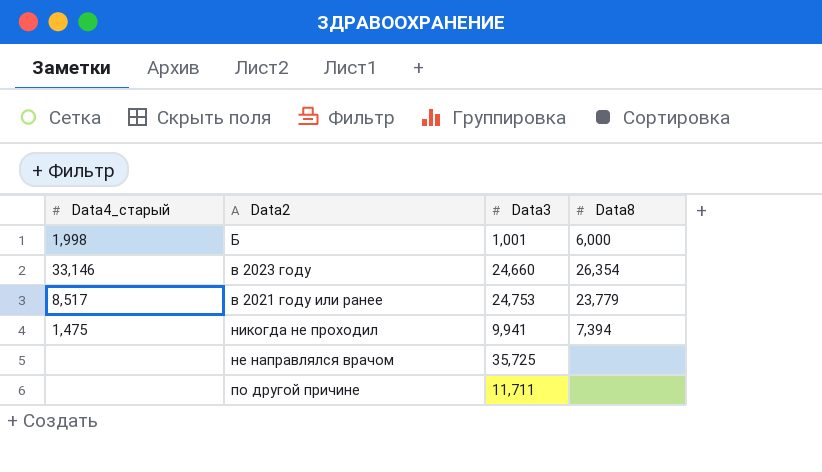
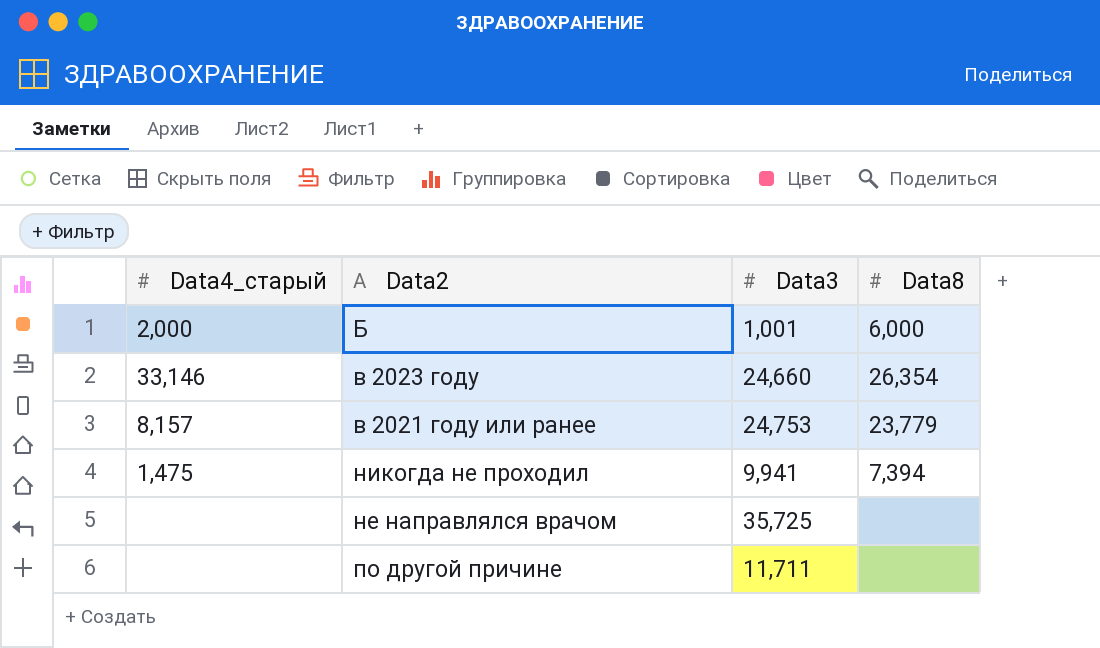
Б | Data4_старый: 1,998 -> 2,000
в 2021 году или ранее | Data4_старый: 8,517 -> 8,157

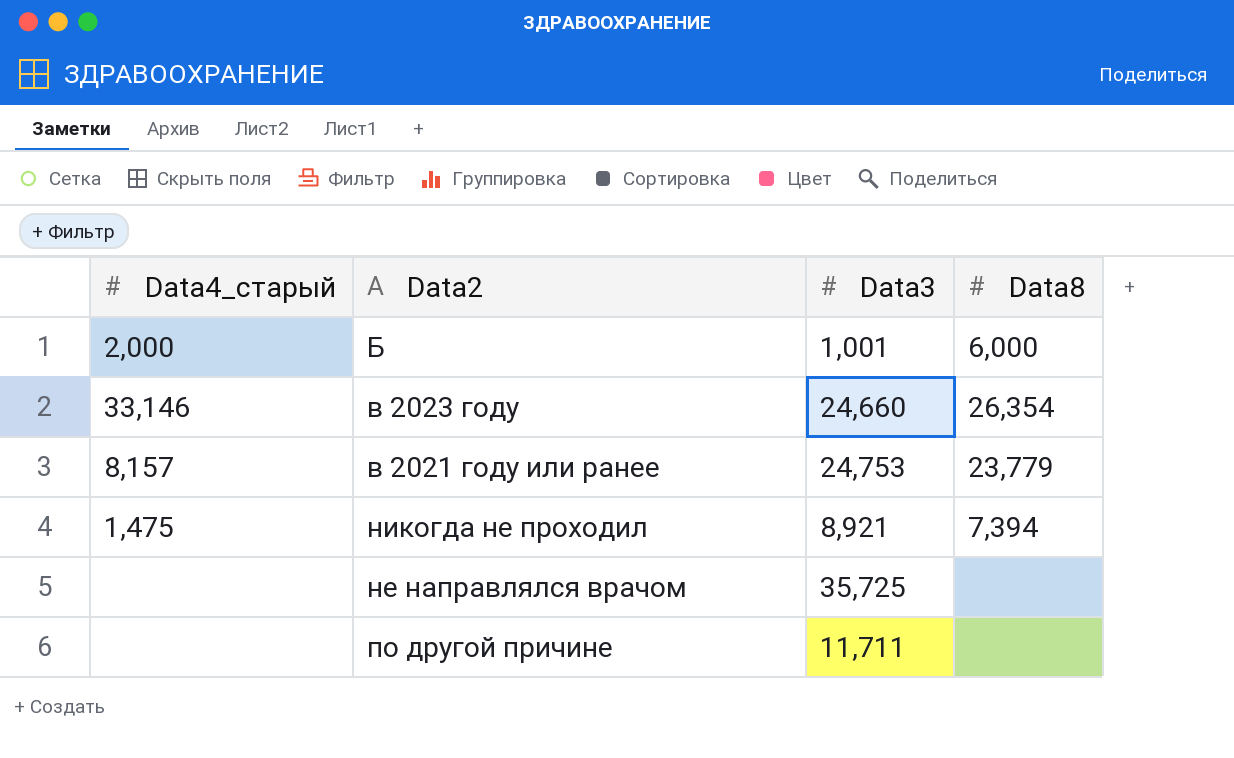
никогда не проходил | Data3: 9,941 -> 8,921

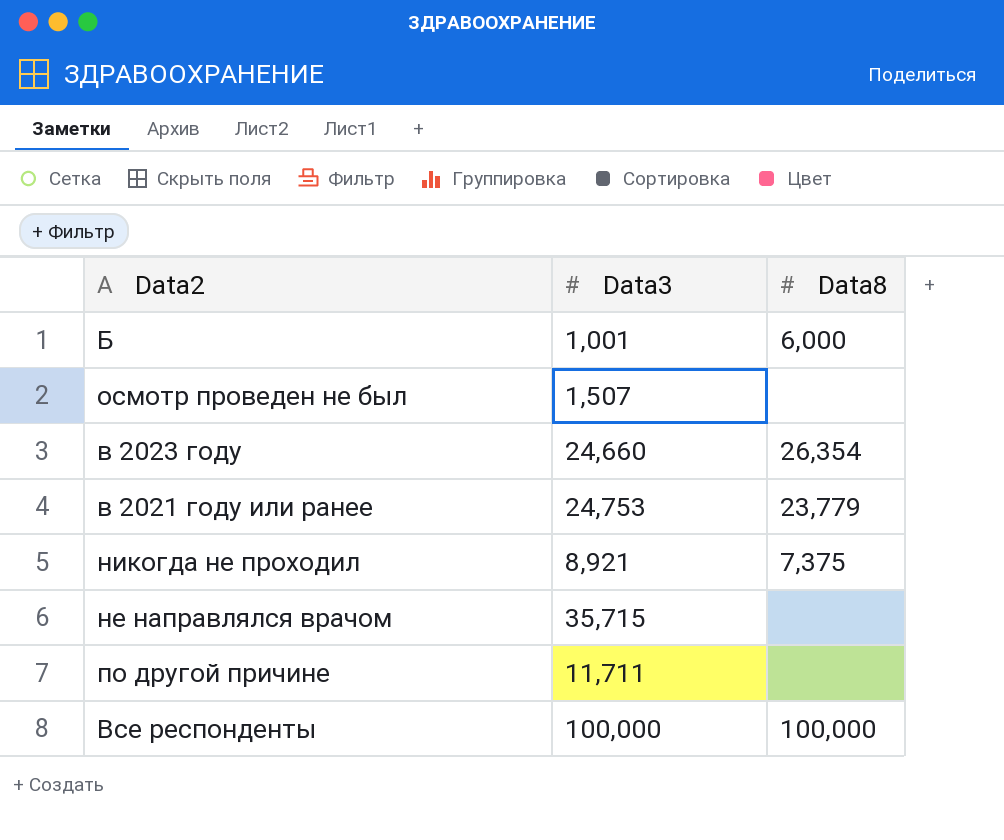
column Data4_старый | position: 1 -> none
row осмотр проведен не был: none -> 1,507 | none
никогда не проходил | Data8: 7,394 -> 7,375
не направлялся врачом | Data3: 35,725 -> 35,715
row Все респонденты: none -> 100,000 | 100,000

